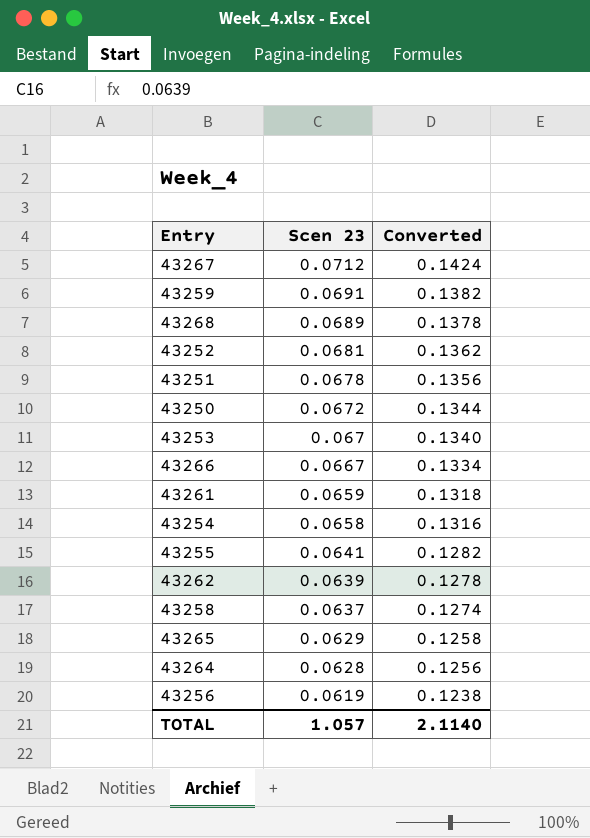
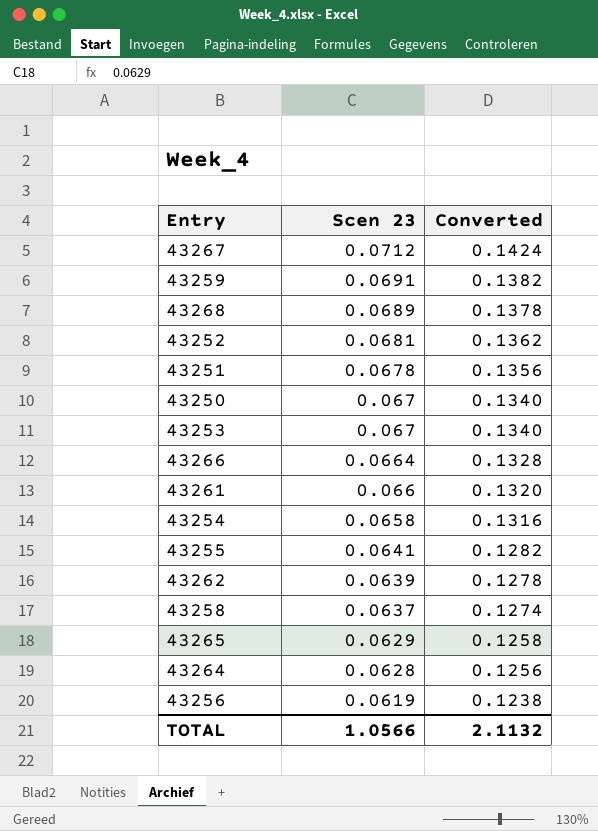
43250 | Scen 23: 0.0672 -> 0.067
43250 | Converted: 0.1344 -> 0.1340
43266 | Scen 23: 0.0667 -> 0.0664
43266 | Converted: 0.1334 -> 0.1328
43261 | Scen 23: 0.0659 -> 0.066
43261 | Converted: 0.1318 -> 0.1320
TOTAL | Scen 23: 1.057 -> 1.0566
TOTAL | Converted: 2.1140 -> 2.1132

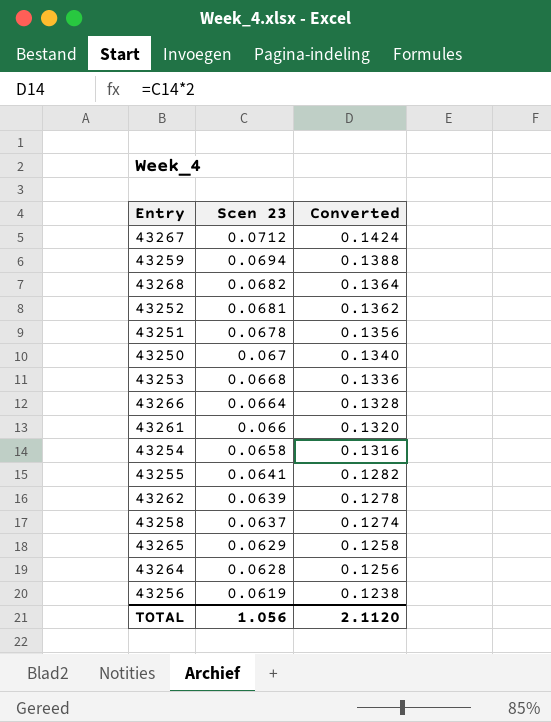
43259 | Scen 23: 0.0691 -> 0.0694
43259 | Converted: 0.1382 -> 0.1388
43268 | Scen 23: 0.0689 -> 0.0682
43268 | Converted: 0.1378 -> 0.1364
43253 | Scen 23: 0.067 -> 0.0668
43253 | Converted: 0.1340 -> 0.1336
TOTAL | Scen 23: 1.0566 -> 1.056
TOTAL | Converted: 2.1132 -> 2.1120

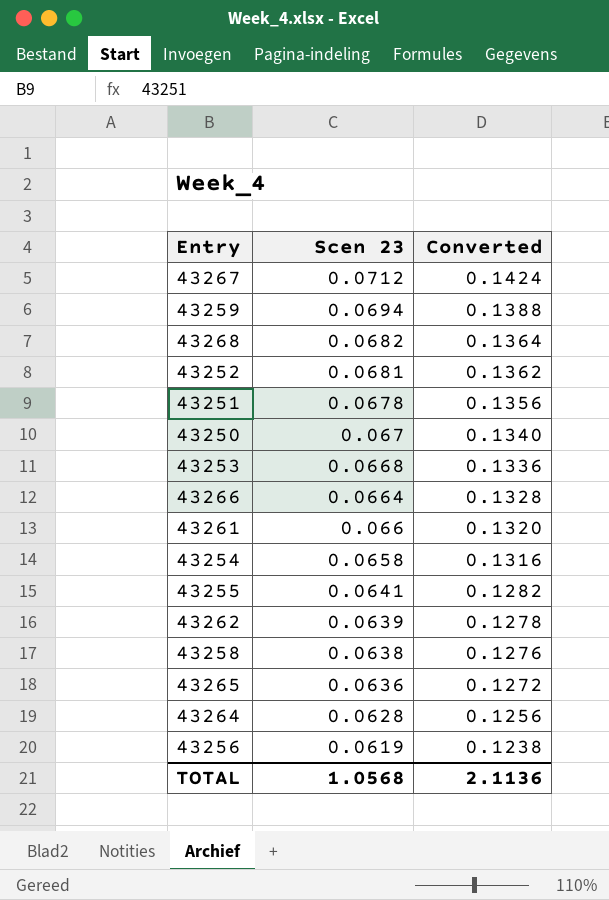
43258 | Scen 23: 0.0637 -> 0.0638
43258 | Converted: 0.1274 -> 0.1276
43265 | Scen 23: 0.0629 -> 0.0636
43265 | Converted: 0.1258 -> 0.1272
TOTAL | Scen 23: 1.056 -> 1.0568
TOTAL | Converted: 2.1120 -> 2.1136

